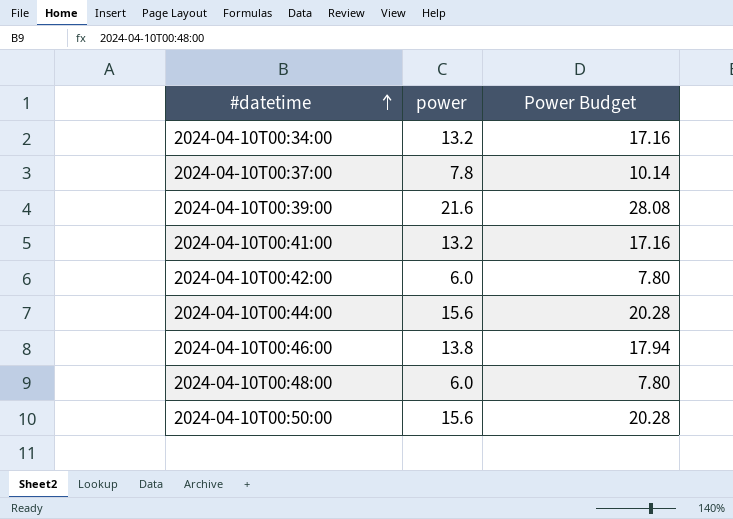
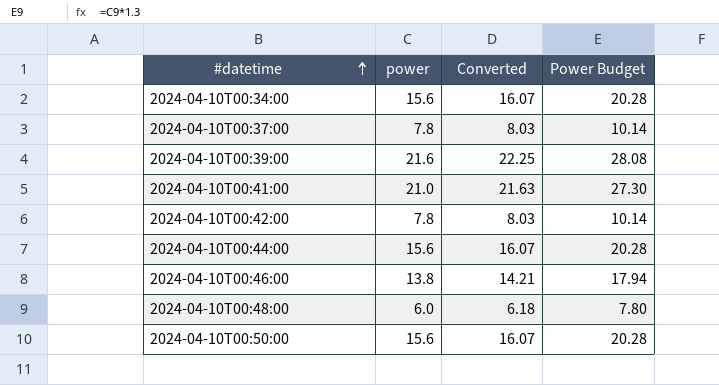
column Converted | formula: none -> [power] * 1.03
2024-04-10T00:34:00 | power: 13.2 -> 15.6
2024-04-10T00:34:00 | Power Budget: 17.16 -> 20.28
2024-04-10T00:41:00 | power: 13.2 -> 21.0
2024-04-10T00:41:00 | Power Budget: 17.16 -> 27.30
2024-04-10T00:42:00 | power: 6.0 -> 7.8
2024-04-10T00:42:00 | Power Budget: 7.80 -> 10.14

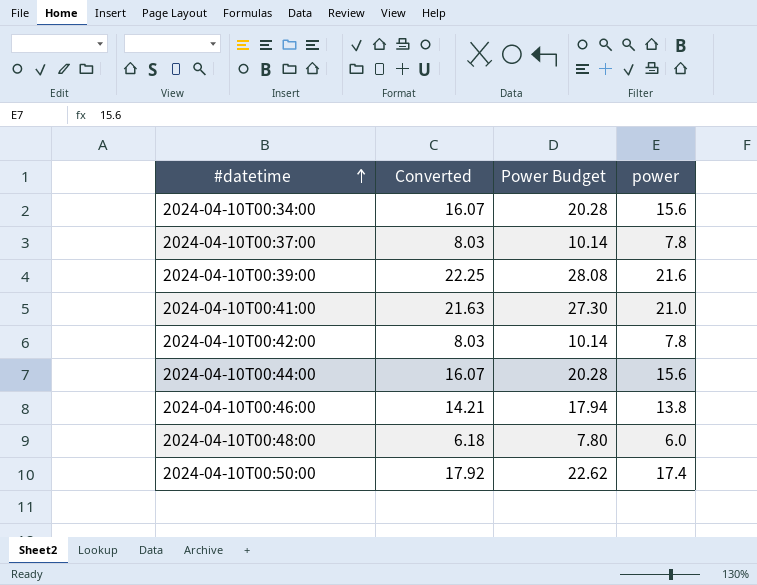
column power | position: 2 -> 4
2024-04-10T00:50:00 | Converted: 16.07 -> 17.92
2024-04-10T00:50:00 | Power Budget: 20.28 -> 22.62
2024-04-10T00:50:00 | power: 15.6 -> 17.4

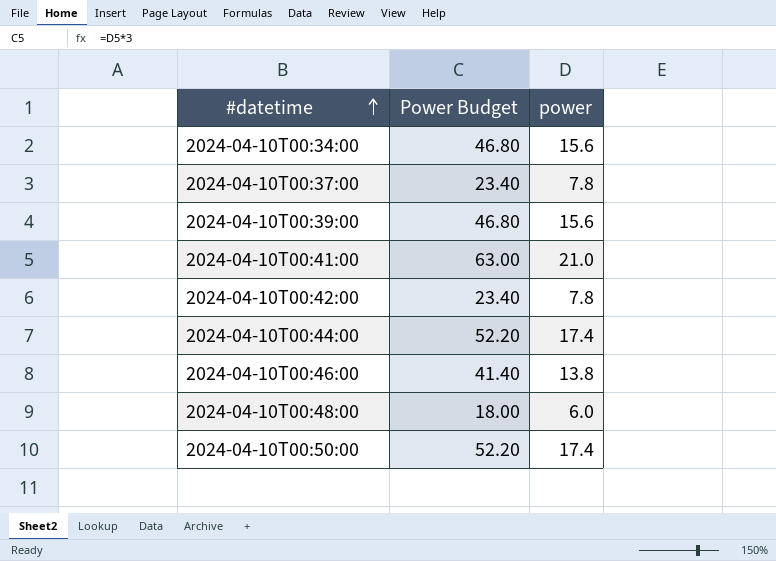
column Converted | formula: [power] * 1.03 -> none
column Power Budget | formula: [power] * 1.3 -> [power] * 3
2024-04-10T00:39:00 | power: 21.6 -> 15.6
2024-04-10T00:44:00 | power: 15.6 -> 17.4

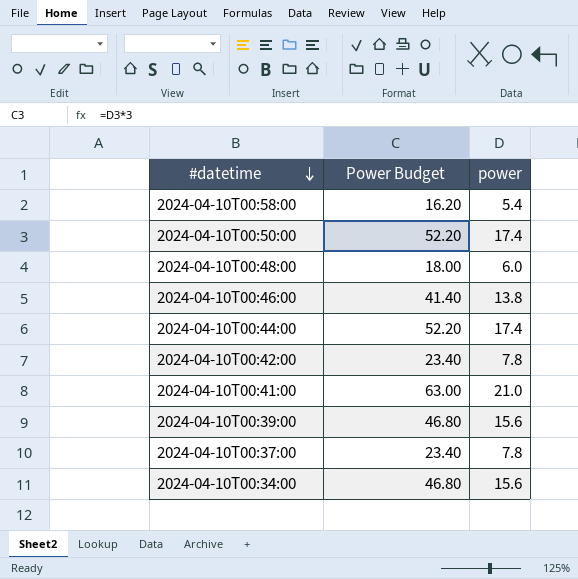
row order: #datetime ascending -> #datetime descending
row 2024-04-10T00:58:00: none -> 16.20 | 5.4

